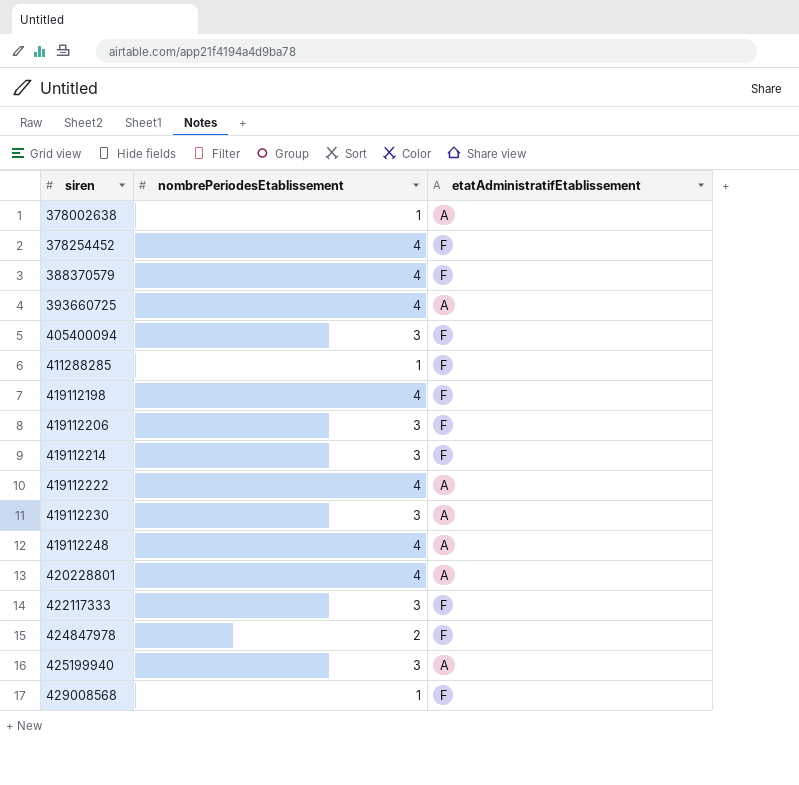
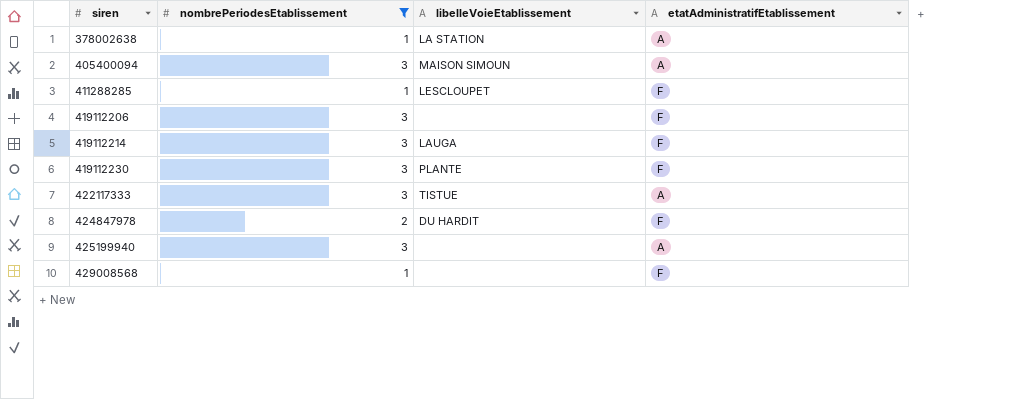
filter: none -> nombrePeriodesEtablissement != 4
column libelleVoieEtablissement | position: none -> 3
405400094 | etatAdministratifEtablissement: F -> A
419112230 | etatAdministratifEtablissement: A -> F
422117333 | etatAdministratifEtablissement: F -> A

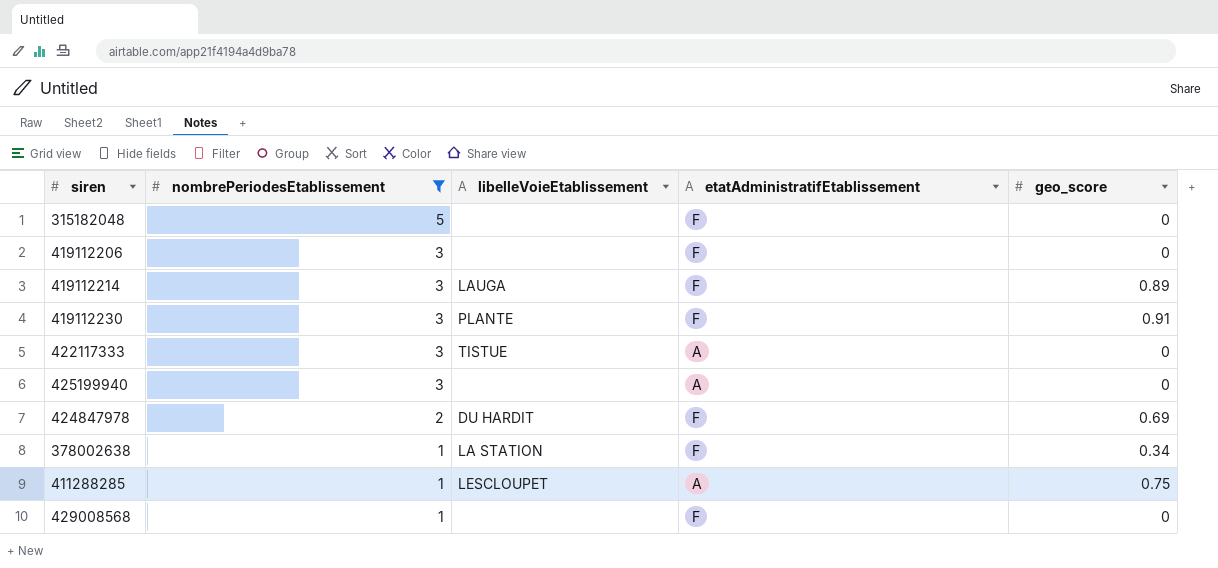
row order: siren ascending -> nombrePeriodesEtablissement descending
column geo_score | position: none -> 5
row 405400094: 3 | MAISON SIMOUN | A -> none
row 315182048: none -> 5 | none | F | 0
378002638 | etatAdministratifEtablissement: A -> F
411288285 | etatAdministratifEtablissement: F -> A

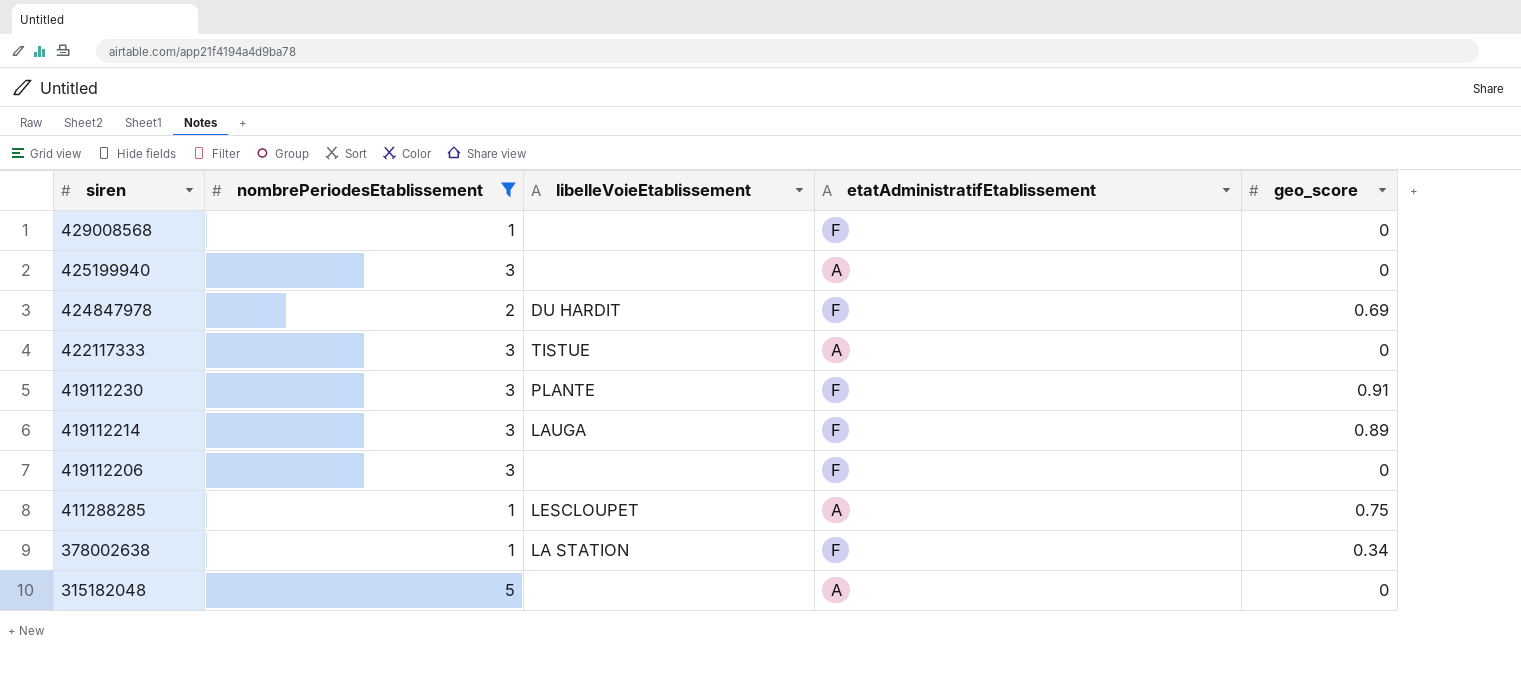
row order: nombrePeriodesEtablissement descending -> siren descending
315182048 | etatAdministratifEtablissement: F -> A

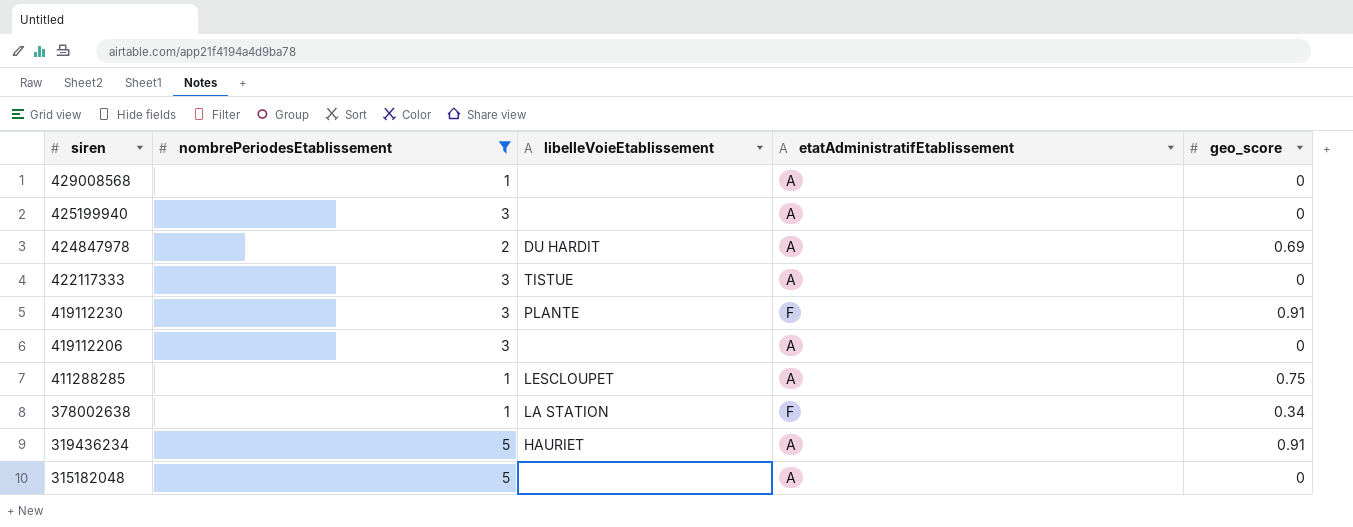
row 419112214: 3 | LAUGA | F | 0.89 -> none
429008568 | etatAdministratifEtablissement: F -> A
424847978 | etatAdministratifEtablissement: F -> A
419112206 | etatAdministratifEtablissement: F -> A
row 319436234: none -> 5 | HAURIET | A | 0.91

